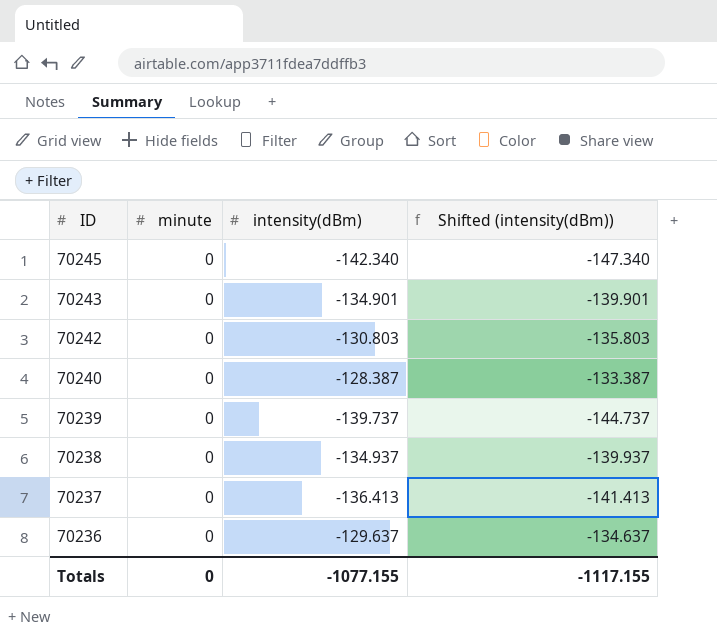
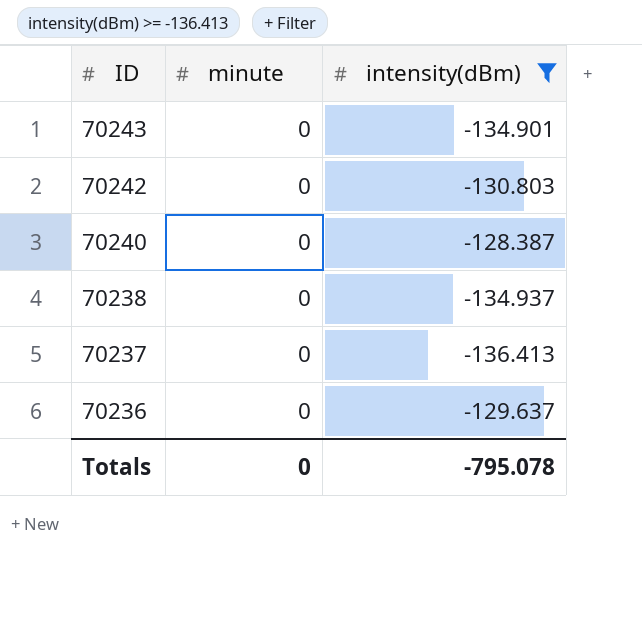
filter: none -> intensity(dBm) >= -136.413
column Shifted (intensity(dBm)) | formula: [intensity(dBm)] - 5 -> none
Totals | intensity(dBm): -1077.155 -> -795.078

